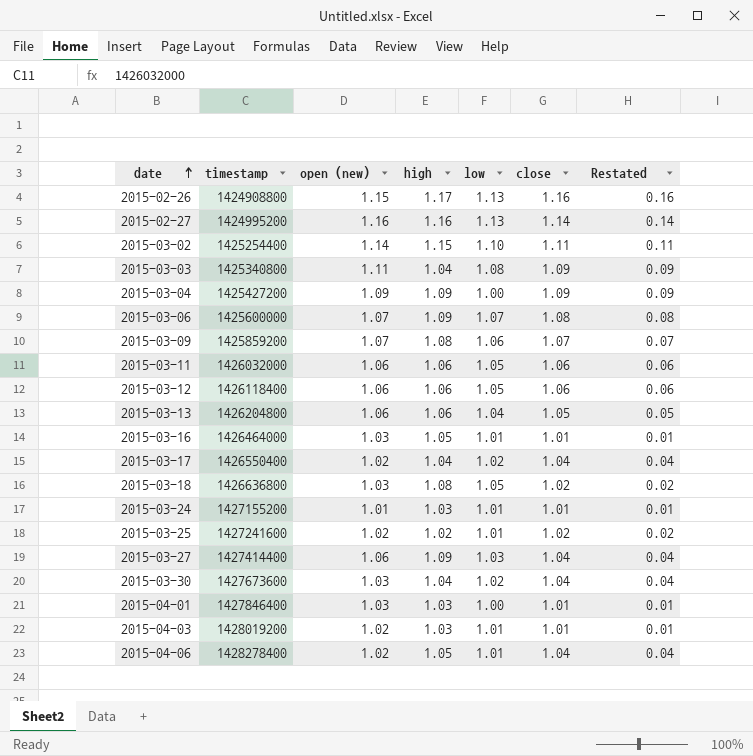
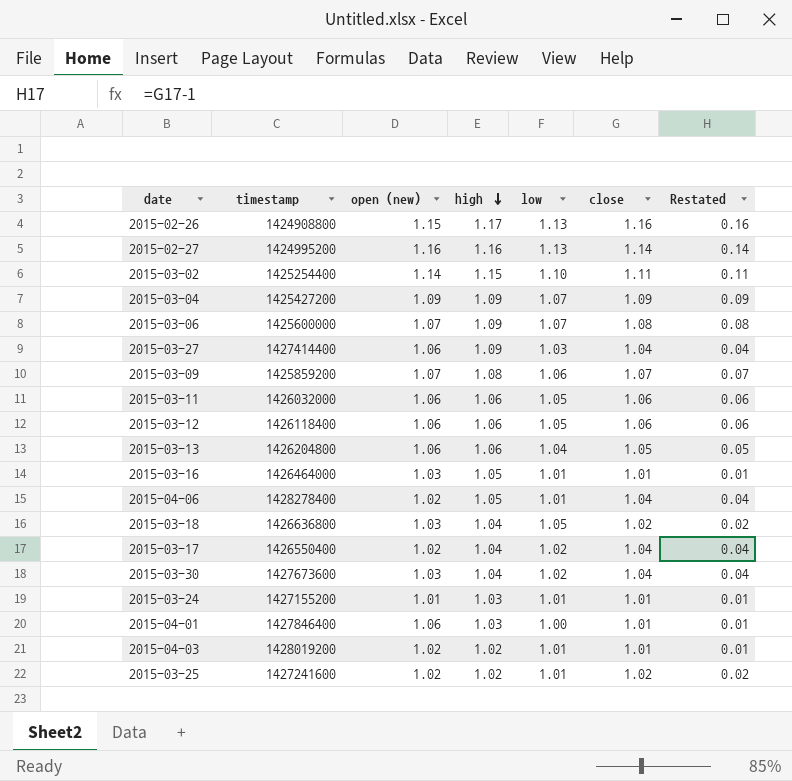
row order: date ascending -> high descending
row 2015-03-03: 1425340800 | 1.11 | 1.04 | 1.08 | 1.09 | 0.09 -> none
2015-03-04 | low: 1.00 -> 1.07
2015-03-18 | high: 1.08 -> 1.04
2015-04-01 | open (new): 1.03 -> 1.06
2015-04-03 | high: 1.03 -> 1.02

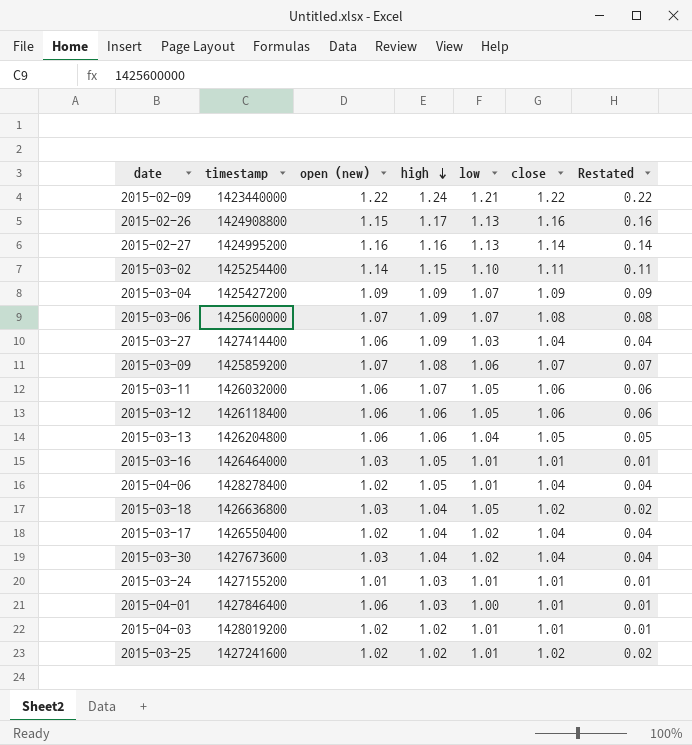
row 2015-02-09: none -> 1423440000 | 1.22 | 1.24 | 1.21 | 1.22 | 0.22
2015-03-11 | high: 1.06 -> 1.07

